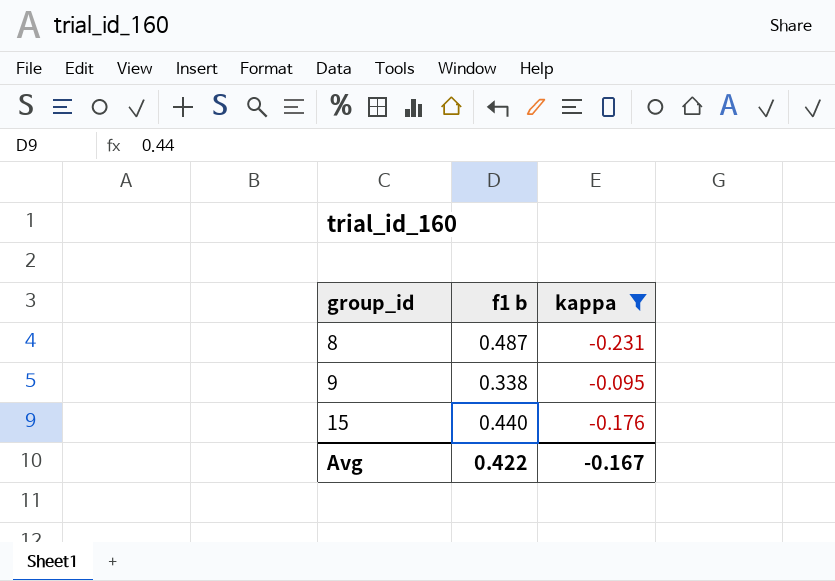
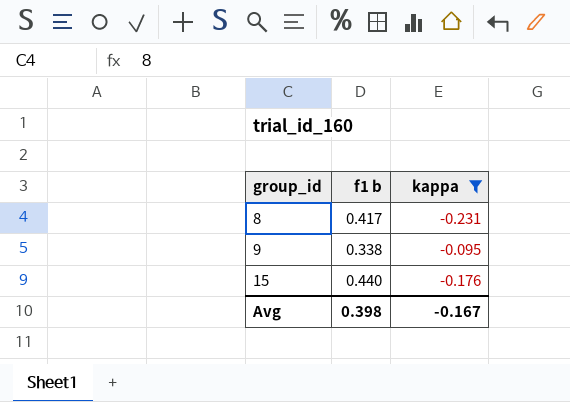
8 | f1 b: 0.487 -> 0.417
Avg | f1 b: 0.422 -> 0.398

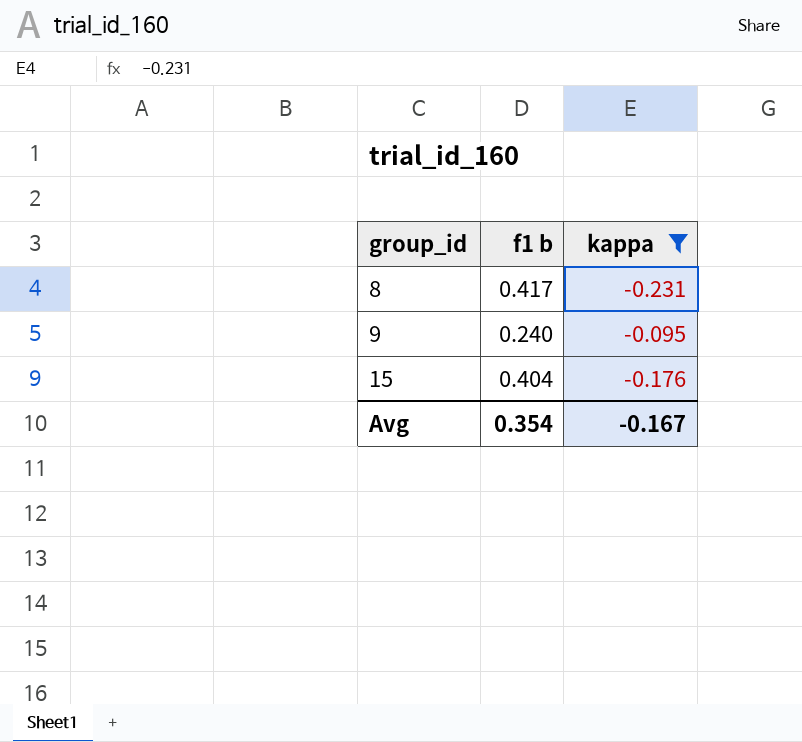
9 | f1 b: 0.338 -> 0.240
15 | f1 b: 0.440 -> 0.404
Avg | f1 b: 0.398 -> 0.354

